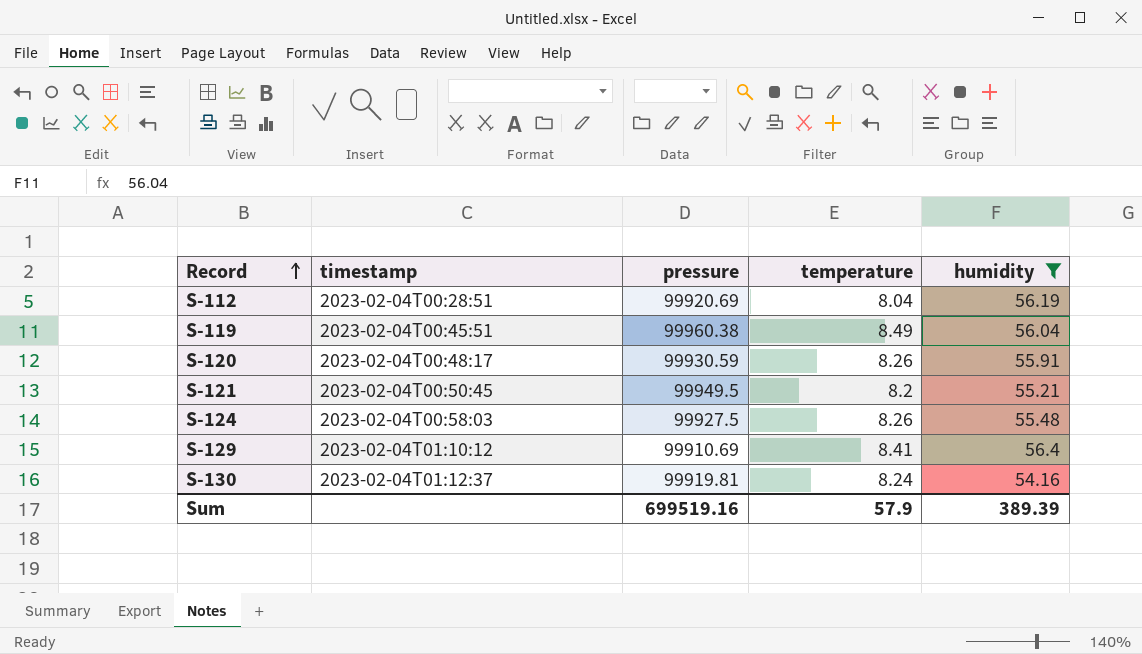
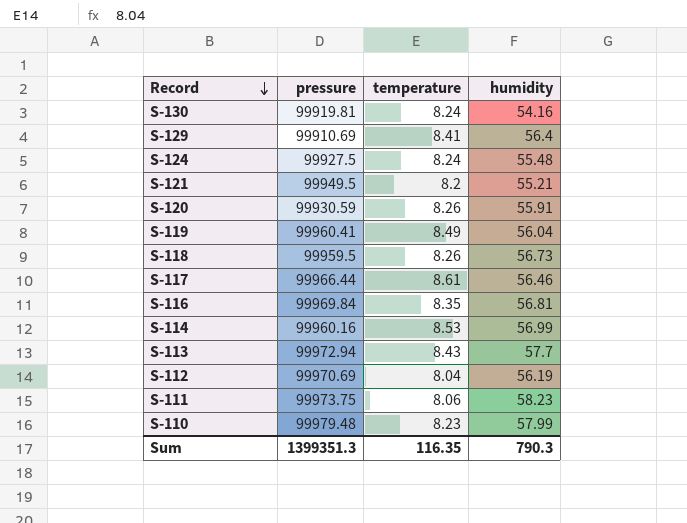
filter: humidity <= 56.4 -> none
row order: Record ascending -> Record descending
column timestamp | position: 2 -> none
S-124 | temperature: 8.26 -> 8.24
S-119 | pressure: 99960.38 -> 99960.41
S-112 | pressure: 99920.69 -> 99970.69
Sum | pressure: 699519.16 -> 1399351.3
Sum | temperature: 57.9 -> 116.35
Sum | humidity: 389.39 -> 790.3

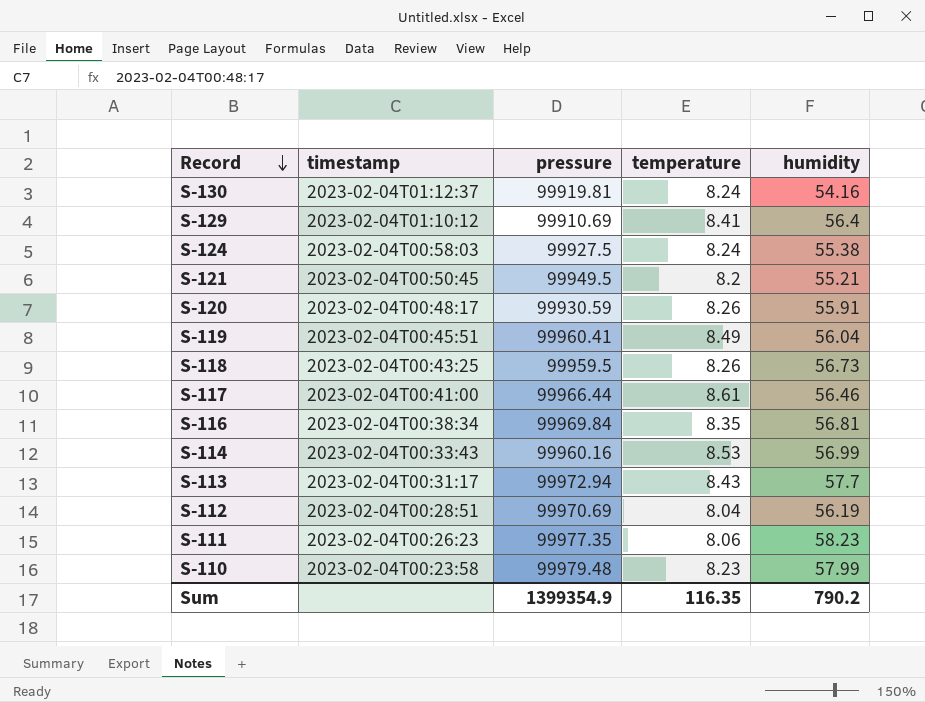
column timestamp | position: none -> 2
S-124 | humidity: 55.48 -> 55.38
S-111 | pressure: 99973.75 -> 99977.35
Sum | pressure: 1399351.3 -> 1399354.9
Sum | humidity: 790.3 -> 790.2

